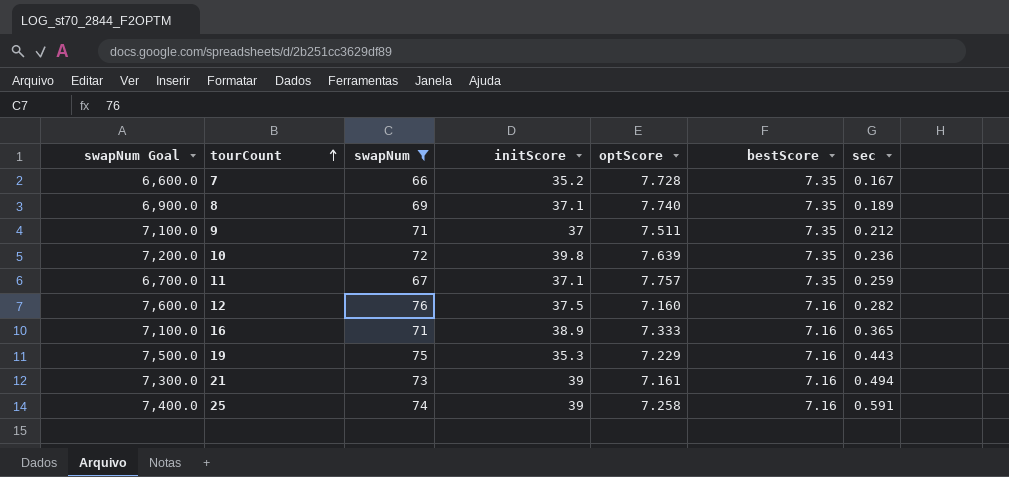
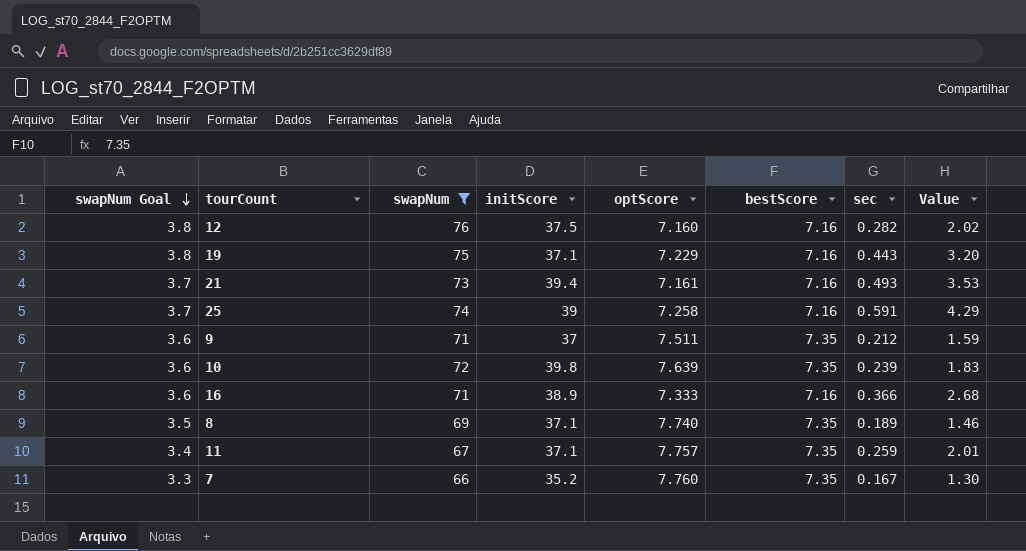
row order: tourCount ascending -> swapNum Goal descending
column swapNum Goal | formula: [swapNum] * 100 -> [swapNum] * 0.05
column Value | formula: none -> [optScore] * [sec]
19 | initScore: 35.3 -> 37.1
21 | initScore: 39 -> 39.4
21 | sec: 0.494 -> 0.493
10 | sec: 0.236 -> 0.239
16 | sec: 0.365 -> 0.366
7 | optScore: 7.728 -> 7.760

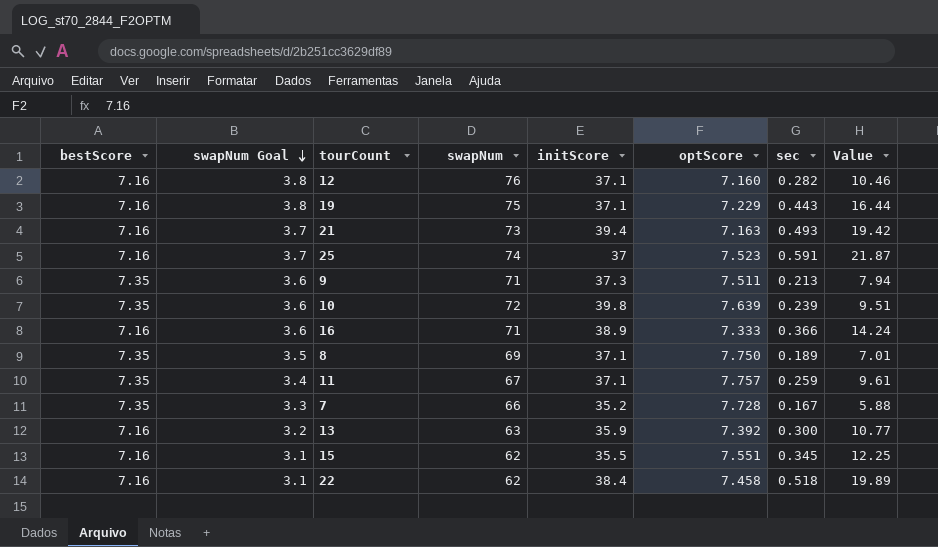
filter: swapNum >= 66 -> none
column bestScore | position: 6 -> 1
column Value | formula: [optScore] * [sec] -> [initScore] * [sec]
12 | initScore: 37.5 -> 37.1
21 | optScore: 7.161 -> 7.163
25 | initScore: 39 -> 37
25 | optScore: 7.258 -> 7.523
9 | initScore: 37 -> 37.3
9 | sec: 0.212 -> 0.213
8 | optScore: 7.740 -> 7.750
7 | optScore: 7.760 -> 7.728

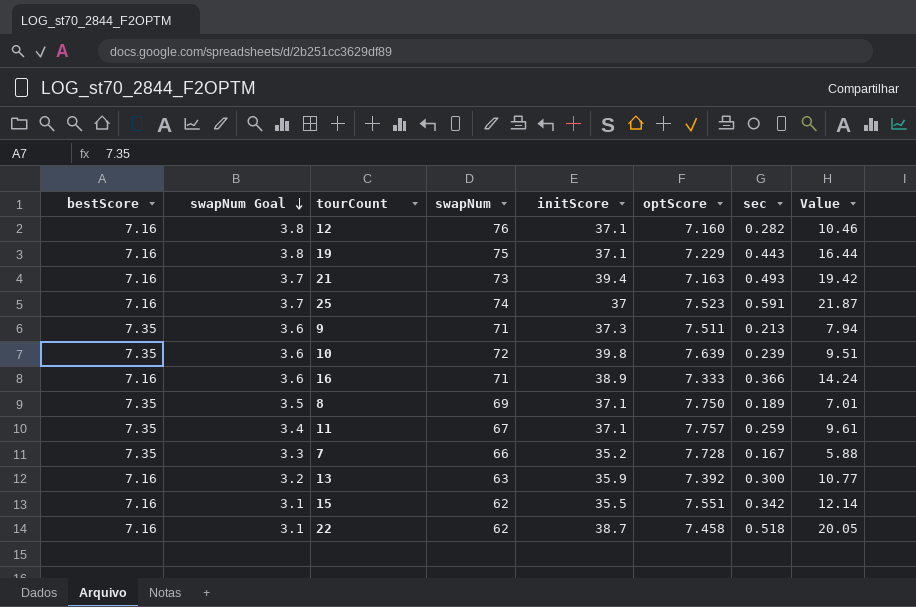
15 | sec: 0.345 -> 0.342
15 | Value: 12.25 -> 12.14
22 | initScore: 38.4 -> 38.7
22 | Value: 19.89 -> 20.05

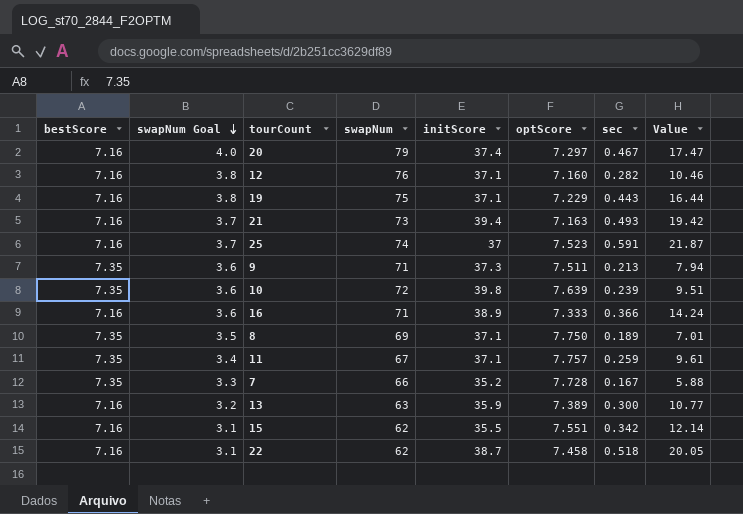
row 20: none -> 7.16 | 4.0 | 79 | 37.4 | 7.297 | 0.467 | 17.47
13 | optScore: 7.392 -> 7.389

